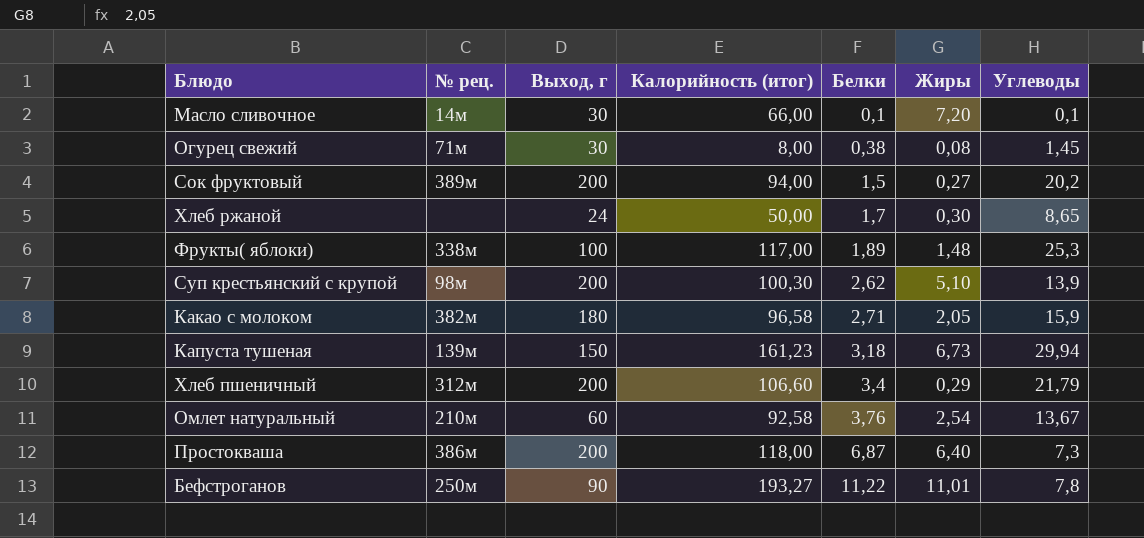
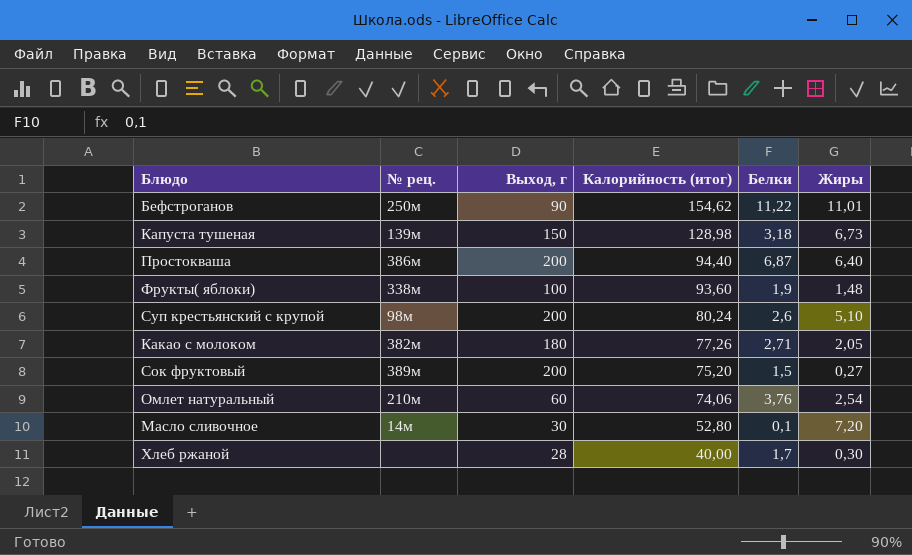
row order: Белки ascending -> Калорийность (итог) descending
column Углеводы | position: 7 -> none
row Огурец свежий: 71м | 30 | 8,00 | 0,38 | 0,08 | 1,45 -> none
row Хлеб пшеничный: 312м | 200 | 106,60 | 3,4 | 0,29 | 21,79 -> none
Бефстроганов | Калорийность (итог): 193,27 -> 154,62
Капуста тушеная | Калорийность (итог): 161,23 -> 128,98
Простокваша | Калорийность (итог): 118,00 -> 94,40
Фрукты( яблоки) | Калорийность (итог): 117,00 -> 93,60
Фрукты( яблоки) | Белки: 1,89 -> 1,9
Суп крестьянский с крупой | Калорийность (итог): 100,30 -> 80,24
Суп крестьянский с крупой | Белки: 2,62 -> 2,6
Какао с молоком | Калорийность (итог): 96,58 -> 77,26
Сок фруктовый | Калорийность (итог): 94,00 -> 75,20
Омлет натуральный | Калорийность (итог): 92,58 -> 74,06
Масло сливочное | Калорийность (итог): 66,00 -> 52,80
Хлеб ржаной | Выход, г: 24 -> 28
Хлеб ржаной | Калорийность (итог): 50,00 -> 40,00

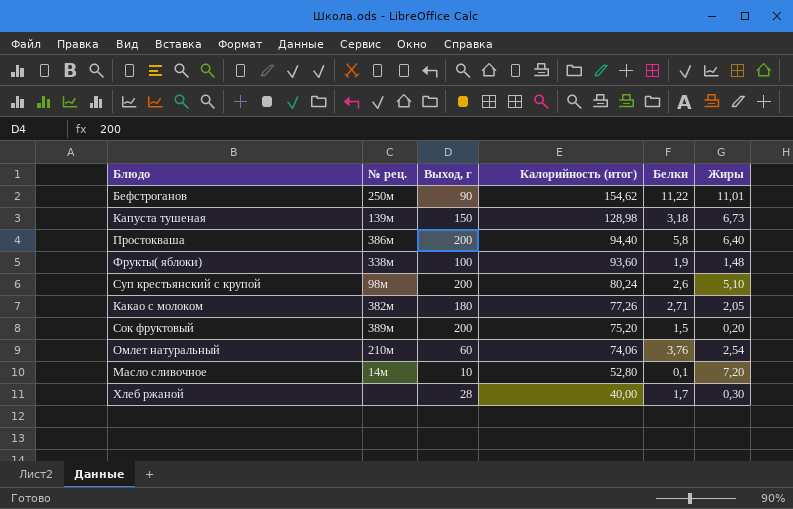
Простокваша | Белки: 6,87 -> 5,8
Сок фруктовый | Жиры: 0,27 -> 0,20
Масло сливочное | Выход, г: 30 -> 10

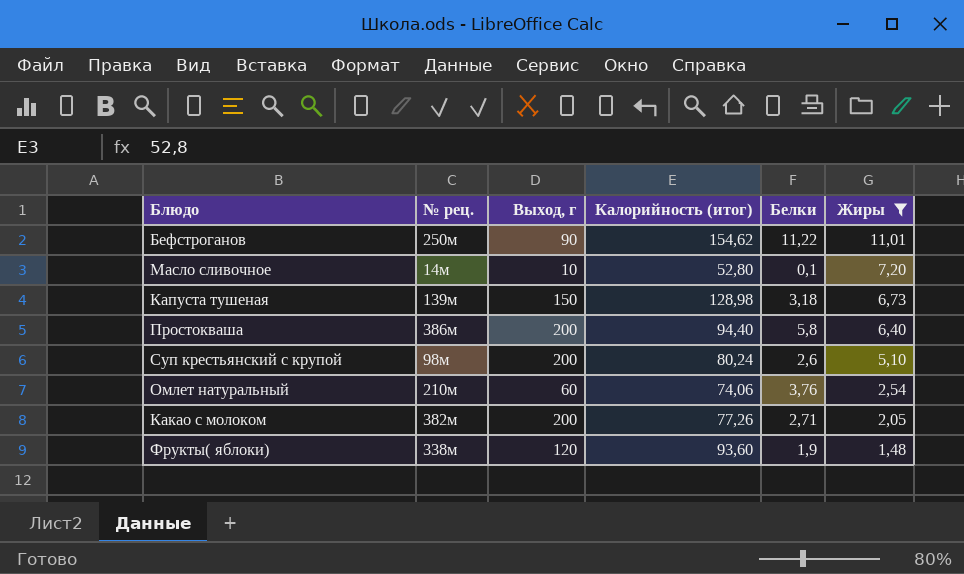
filter: none -> Жиры >= 1,48
row order: Калорийность (итог) descending -> Жиры descending
Какао с молоком | Выход, г: 180 -> 200
Фрукты( яблоки) | Выход, г: 100 -> 120

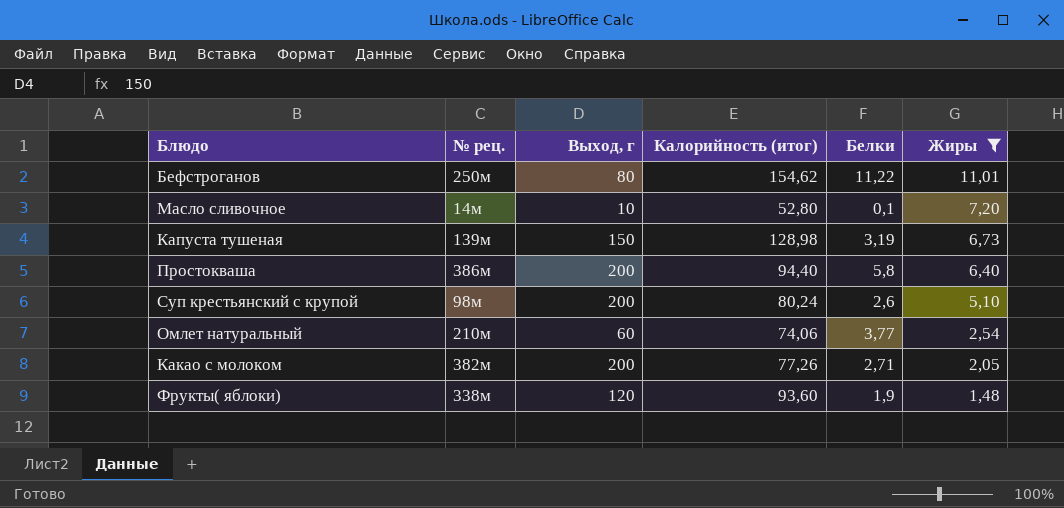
Бефстроганов | Выход, г: 90 -> 80
Капуста тушеная | Белки: 3,18 -> 3,19
Омлет натуральный | Белки: 3,76 -> 3,77

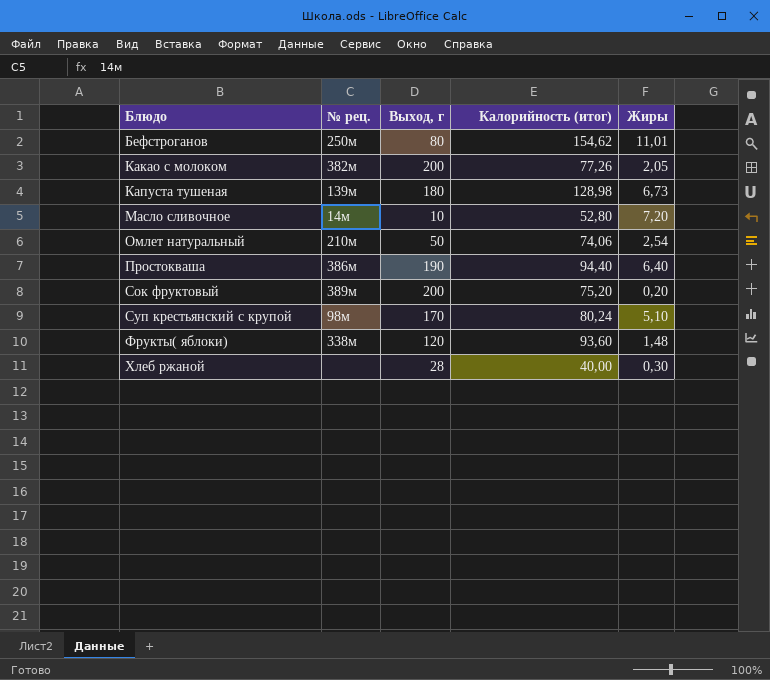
filter: Жиры >= 1,48 -> none
row order: Жиры descending -> Блюдо ascending
column Белки | position: 5 -> none
Капуста тушеная | Выход, г: 150 -> 180
Омлет натуральный | Выход, г: 60 -> 50
Простокваша | Выход, г: 200 -> 190
Суп крестьянский с крупой | Выход, г: 200 -> 170

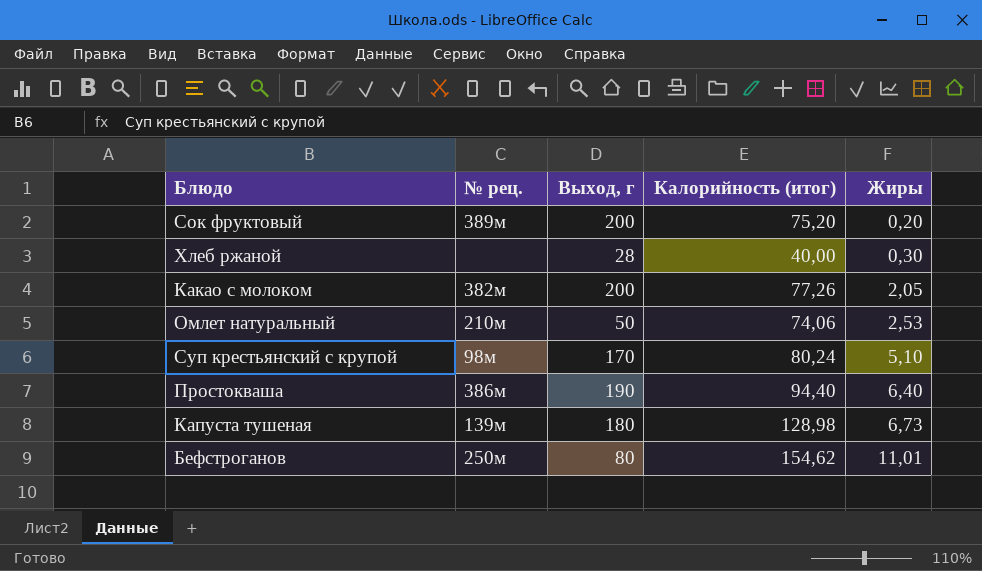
row order: Блюдо ascending -> Жиры ascending
row Масло сливочное: 14м | 10 | 52,80 | 7,20 -> none
row Фрукты( яблоки): 338м | 120 | 93,60 | 1,48 -> none
Омлет натуральный | Жиры: 2,54 -> 2,53

